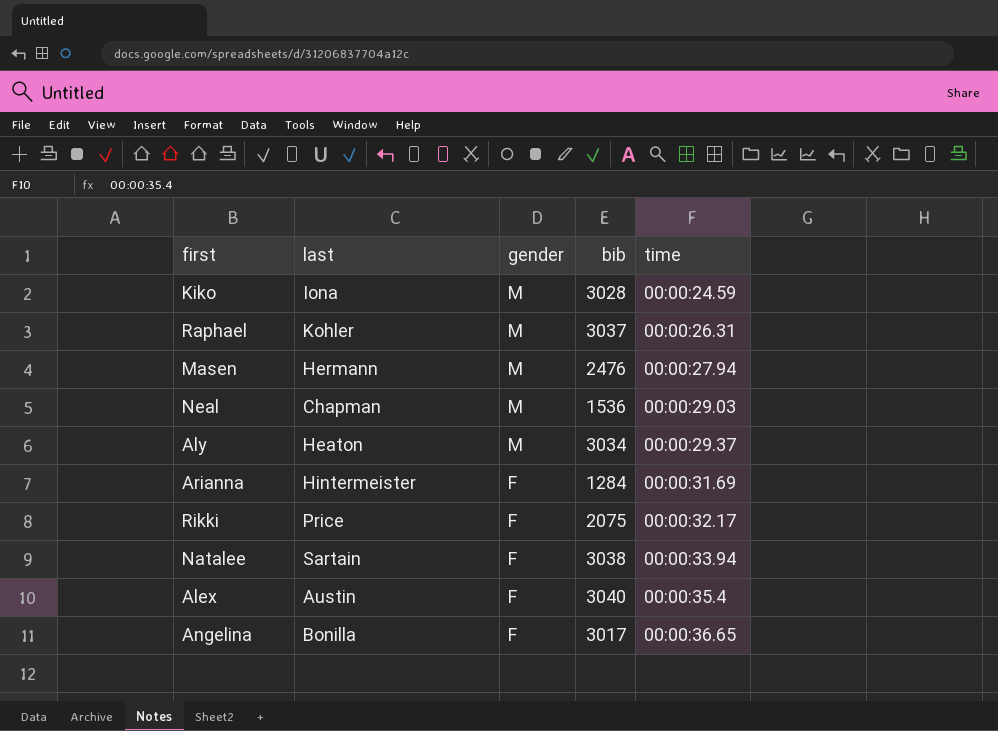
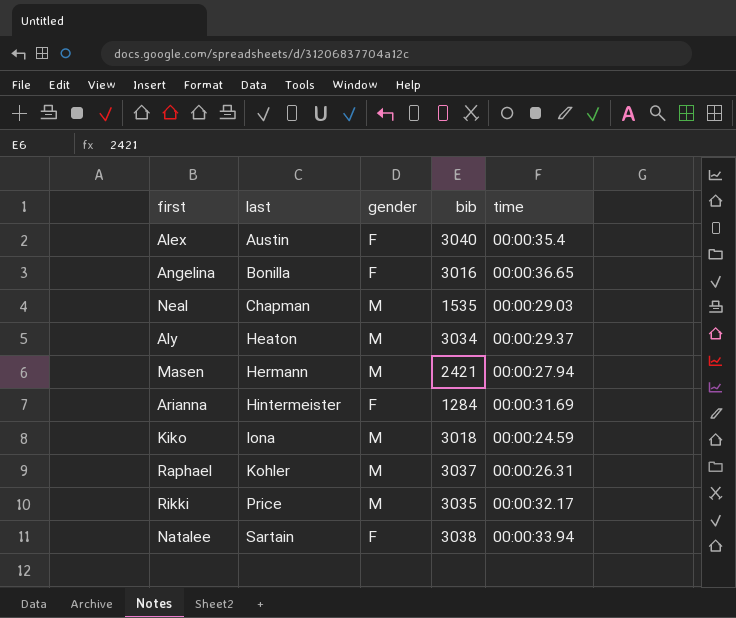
row order: gender descending -> last ascending
Angelina | bib: 3017 -> 3016
Neal | bib: 1536 -> 1535
Masen | bib: 2476 -> 2421
Kiko | bib: 3028 -> 3018
Rikki | gender: F -> M
Rikki | bib: 2075 -> 3035

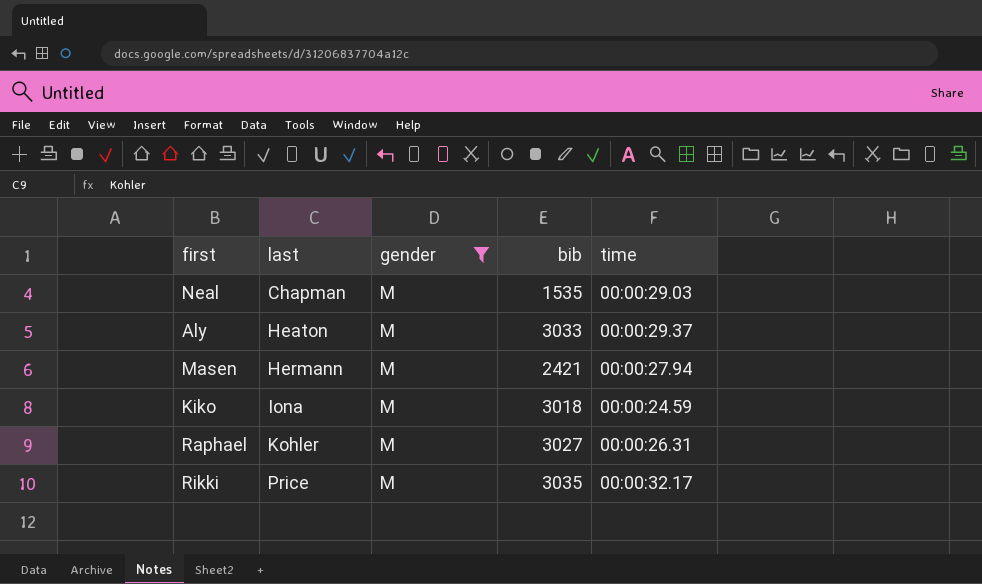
filter: none -> gender = M
Aly | bib: 3034 -> 3033
Raphael | bib: 3037 -> 3027

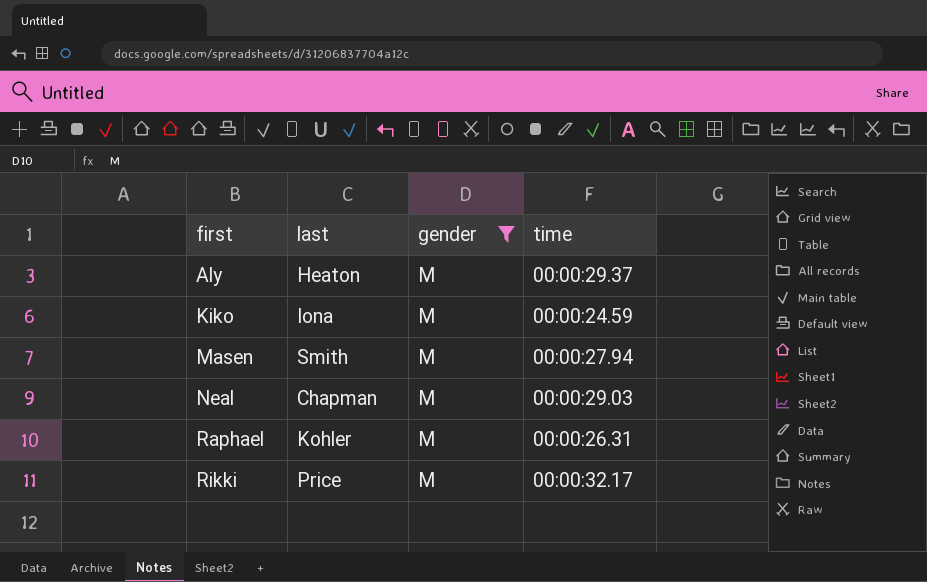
row order: last ascending -> first ascending
column bib | position: 4 -> none
Masen | last: Hermann -> Smith

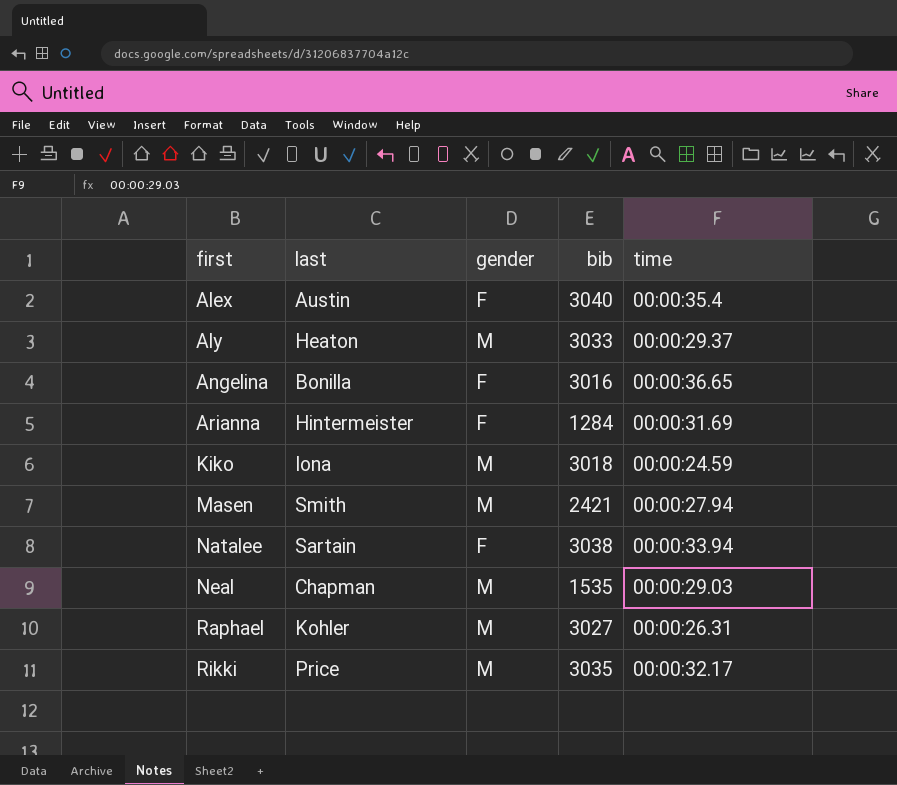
filter: gender = M -> none
column bib | position: none -> 4

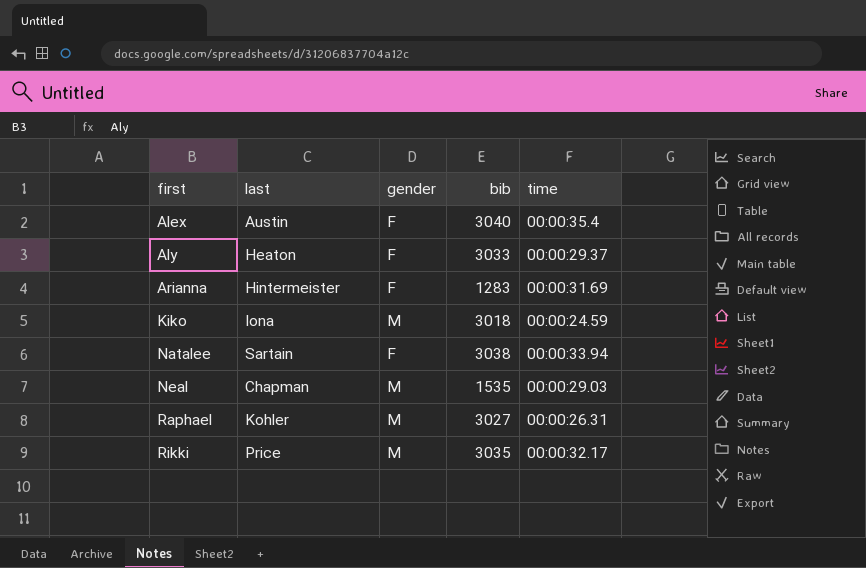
row Angelina: Bonilla | F | 3016 | 00:00:36.65 -> none
row Masen: Smith | M | 2421 | 00:00:27.94 -> none
Aly | gender: M -> F
Arianna | bib: 1284 -> 1283

